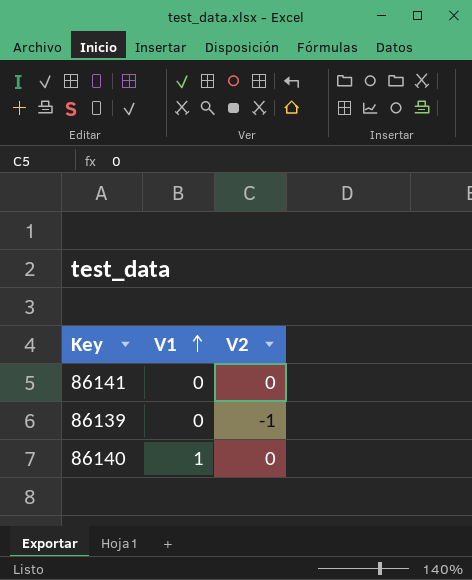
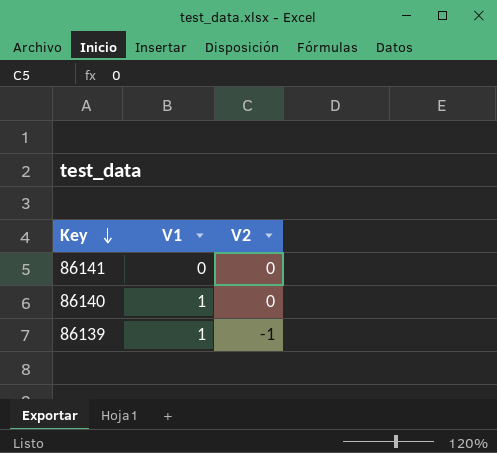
row order: V1 ascending -> Key descending
86139 | V1: 0 -> 1

